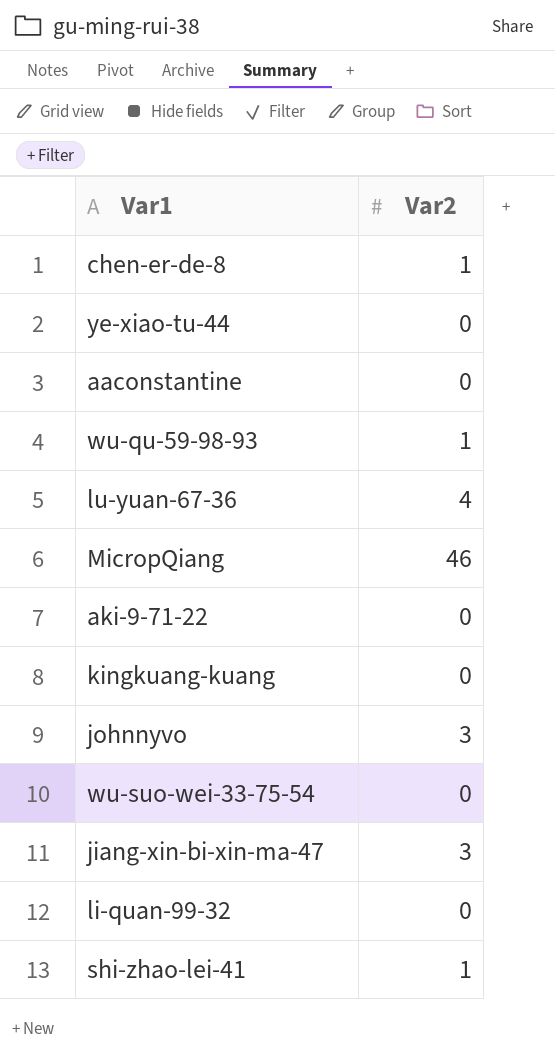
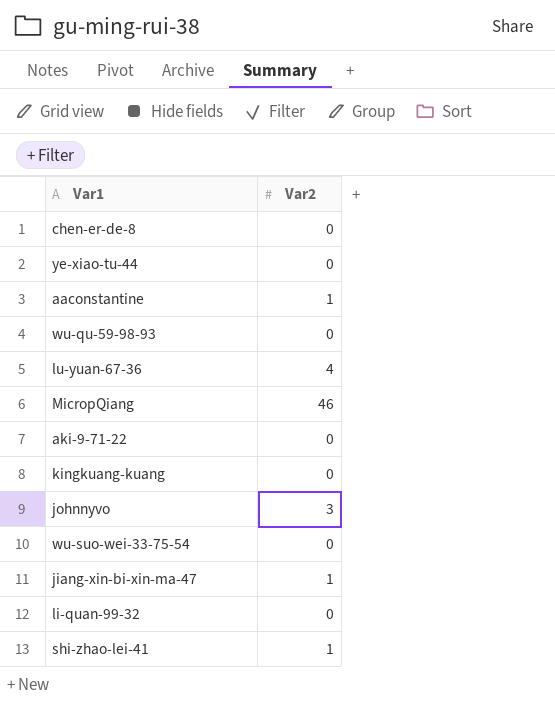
chen-er-de-8 | Var2: 1 -> 0
aaconstantine | Var2: 0 -> 1
wu-qu-59-98-93 | Var2: 1 -> 0
jiang-xin-bi-xin-ma-47 | Var2: 3 -> 1

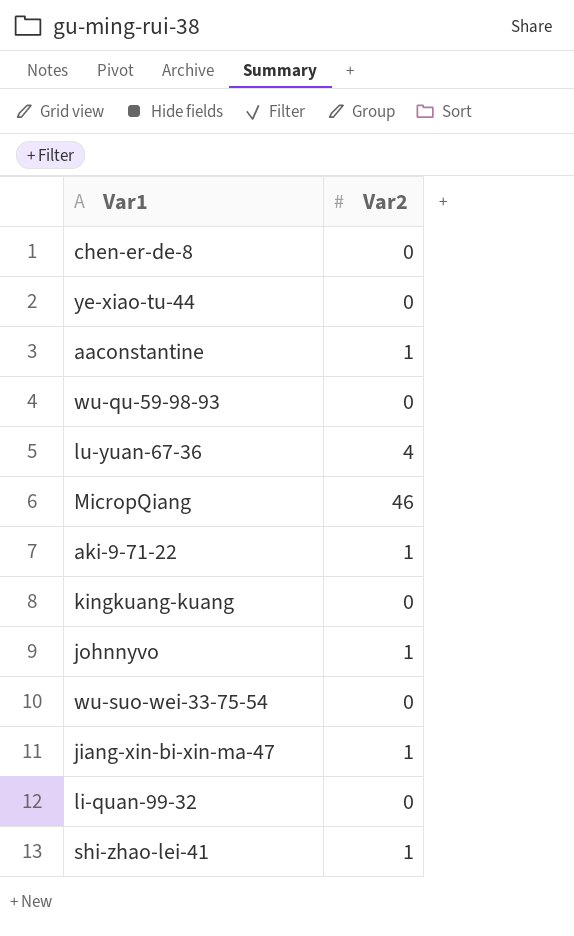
aki-9-71-22 | Var2: 0 -> 1
johnnyvo | Var2: 3 -> 1

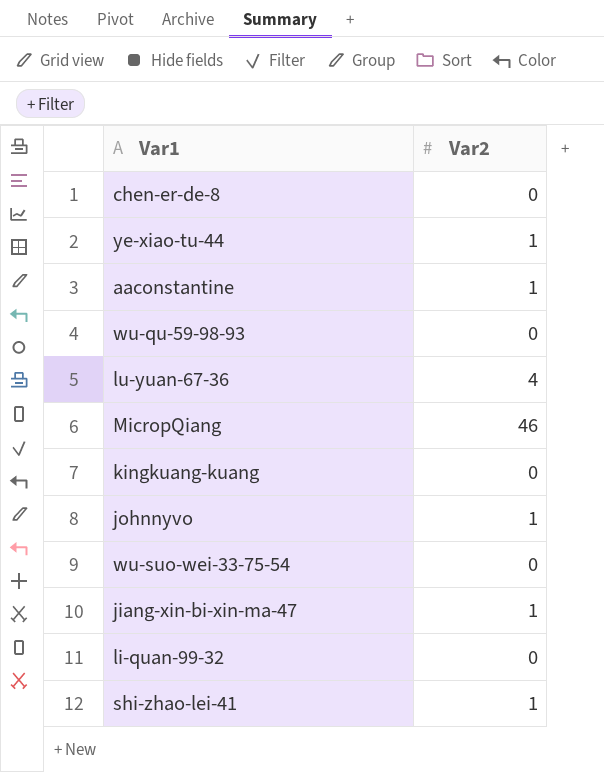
row aki-9-71-22: 1 -> none
ye-xiao-tu-44 | Var2: 0 -> 1

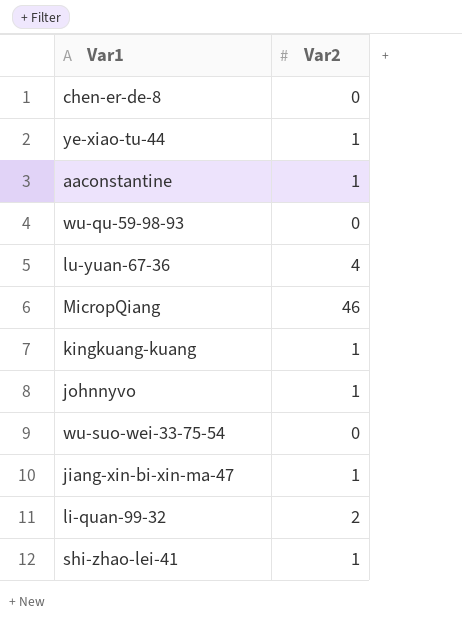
kingkuang-kuang | Var2: 0 -> 1
li-quan-99-32 | Var2: 0 -> 2

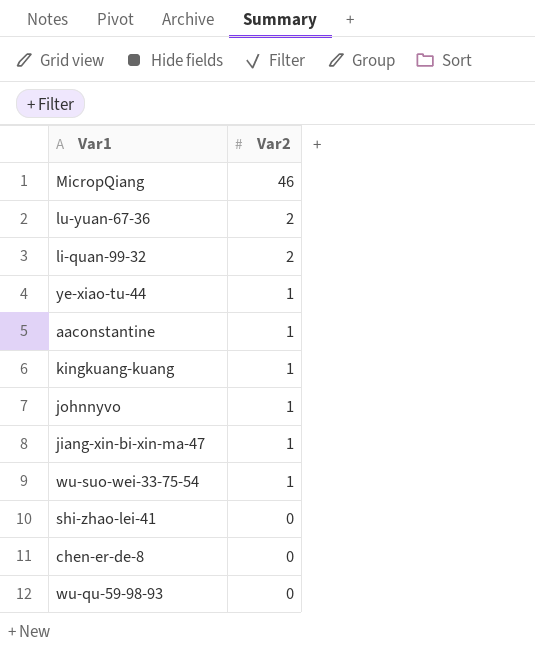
row order: none -> Var2 descending
lu-yuan-67-36 | Var2: 4 -> 2
wu-suo-wei-33-75-54 | Var2: 0 -> 1
shi-zhao-lei-41 | Var2: 1 -> 0

